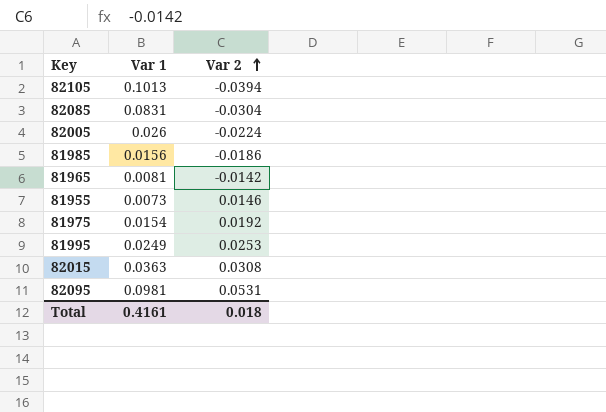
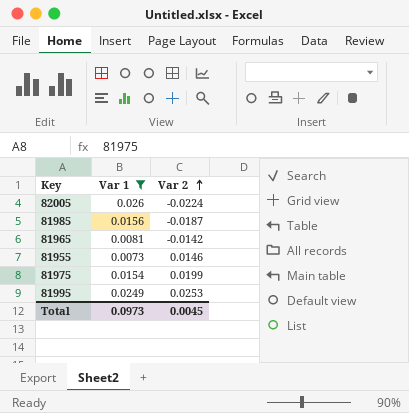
filter: none -> Var 1 <= 0.026
81985 | Var 2: -0.0186 -> -0.0187
81975 | Var 2: 0.0192 -> 0.0199
Total | Var 1: 0.4161 -> 0.0973
Total | Var 2: 0.018 -> 0.0045

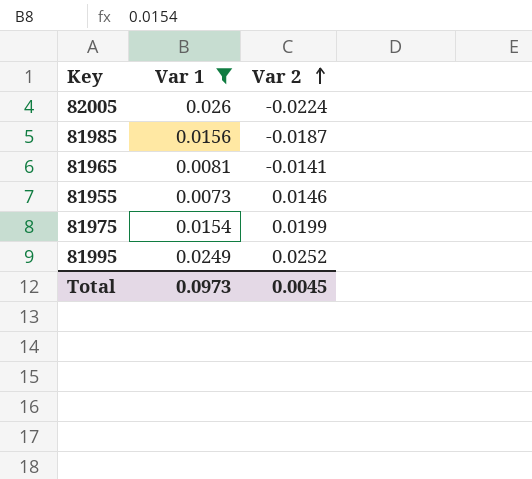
81965 | Var 2: -0.0142 -> -0.0141
81995 | Var 2: 0.0253 -> 0.0252

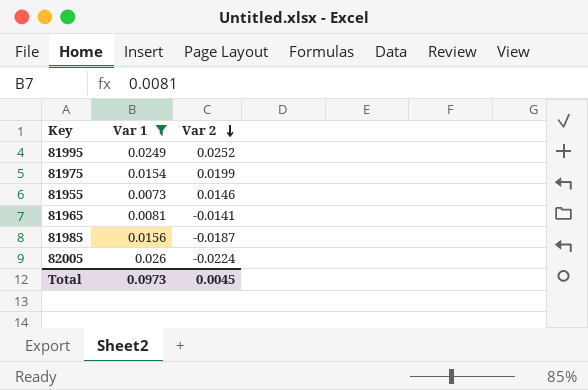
row order: Var 2 ascending -> Var 2 descending

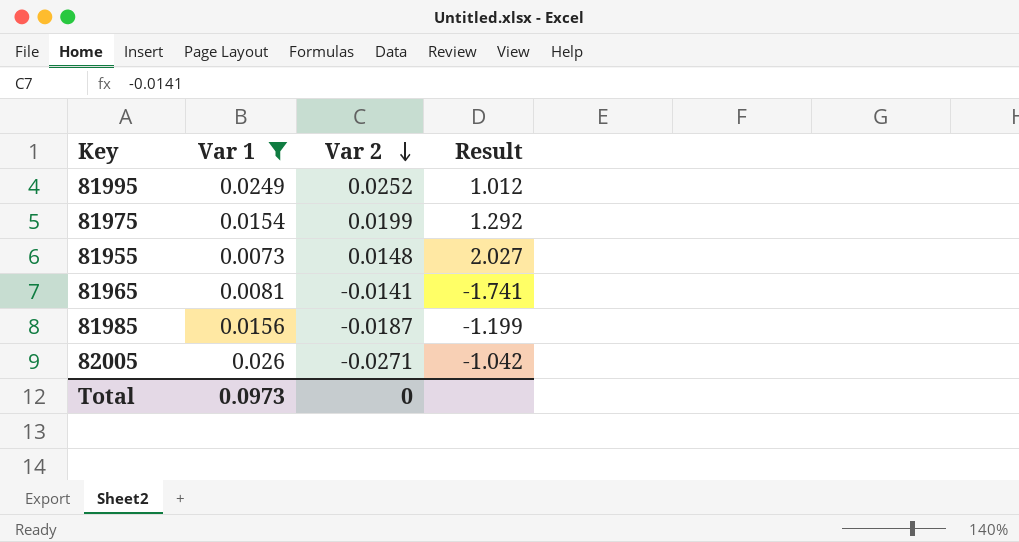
column Result | formula: none -> [Var 2] / [Var 1]
81955 | Var 2: 0.0146 -> 0.0148
82005 | Var 2: -0.0224 -> -0.0271
Total | Var 2: 0.0045 -> 0

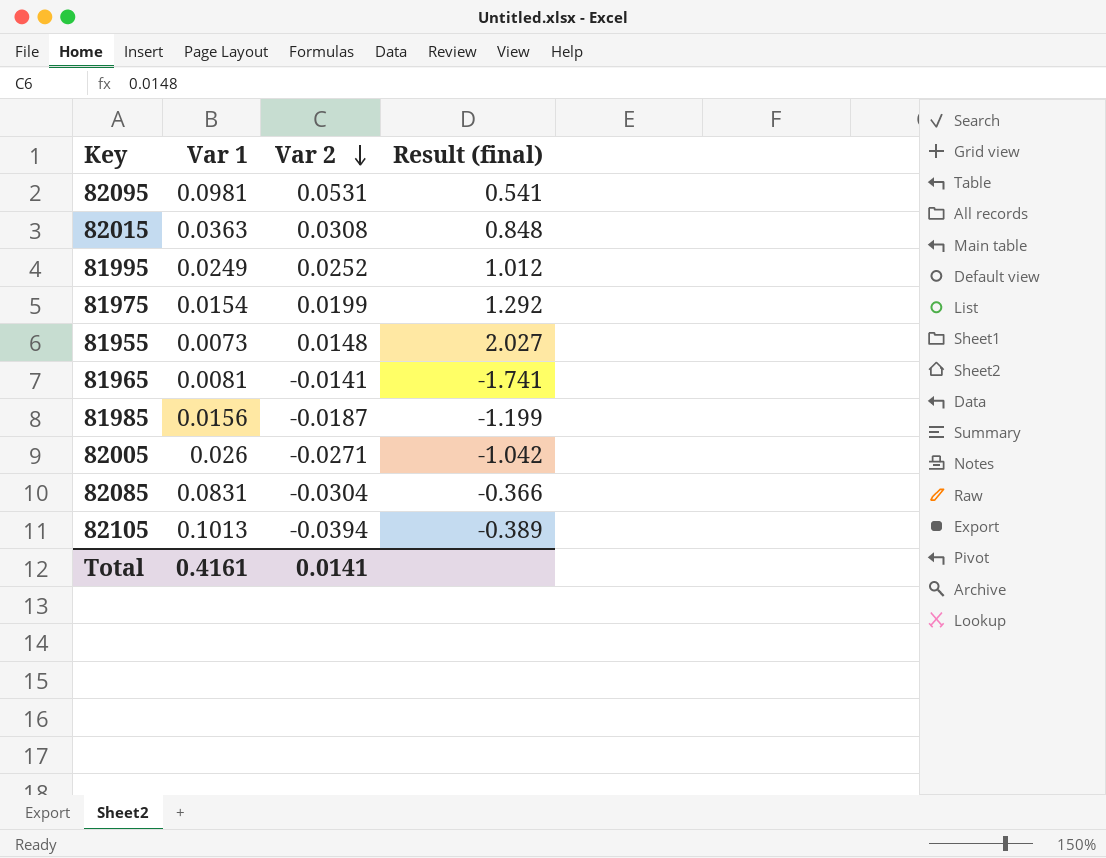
filter: Var 1 <= 0.026 -> none
column name: Result -> Result (final)
Total | Var 1: 0.0973 -> 0.4161
Total | Var 2: 0 -> 0.0141

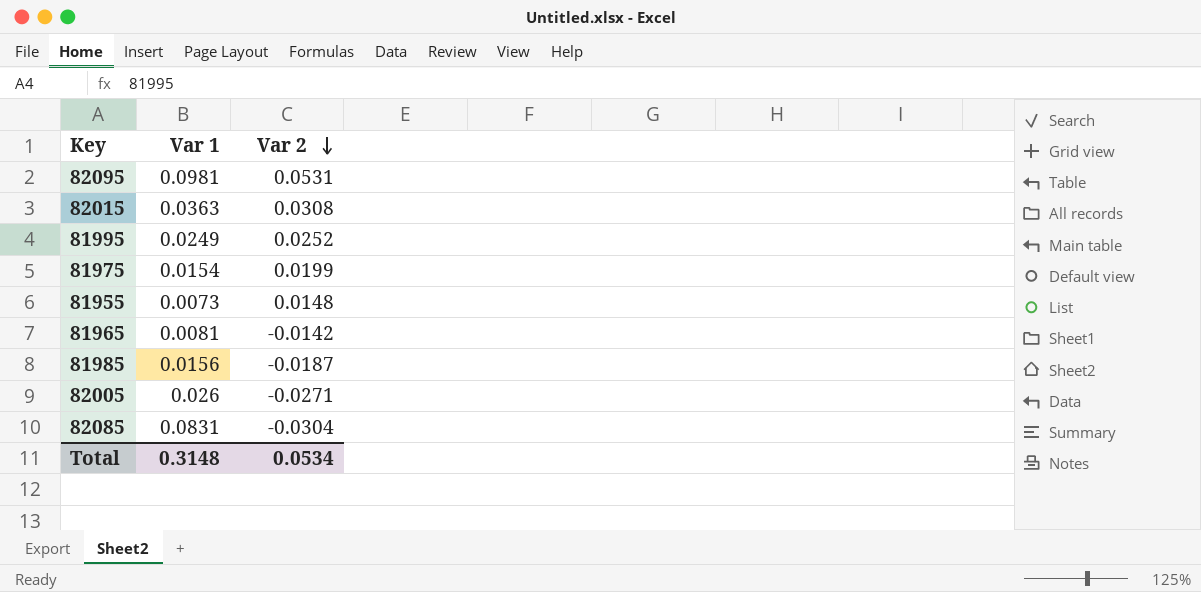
column Result (final) | formula: [Var 2] / [Var 1] -> none
row 82105: 0.1013 | -0.0394 | -0.389 -> none
81965 | Var 2: -0.0141 -> -0.0142
Total | Var 1: 0.4161 -> 0.3148
Total | Var 2: 0.0141 -> 0.0534

